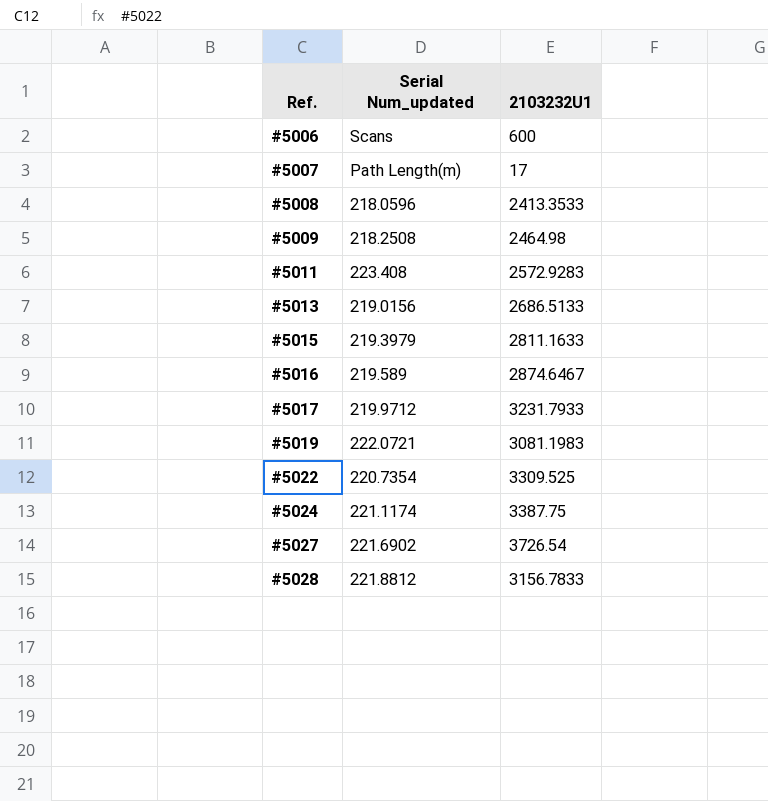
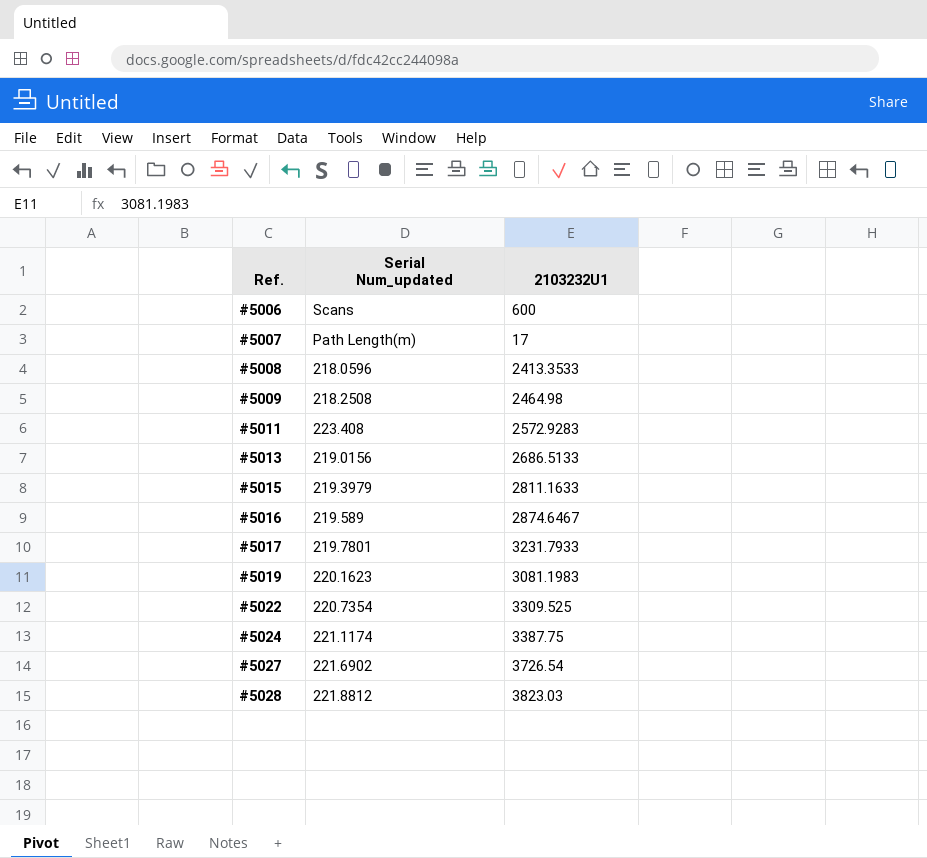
#5017 | Serial Num_updated: 219.9712 -> 219.7801
#5019 | Serial Num_updated: 222.0721 -> 220.1623
#5028 | 2103232U1: 3156.7833 -> 3823.03

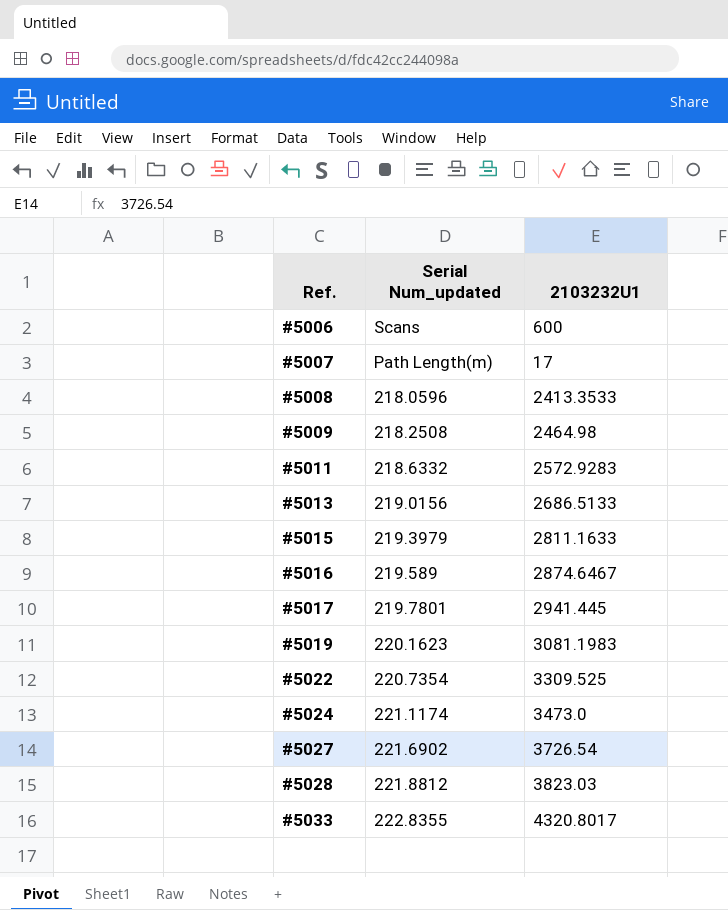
#5011 | Serial Num_updated: 223.408 -> 218.6332
#5017 | 2103232U1: 3231.7933 -> 2941.445
#5024 | 2103232U1: 3387.75 -> 3473.0
row #5033: none -> 222.8355 | 4320.8017

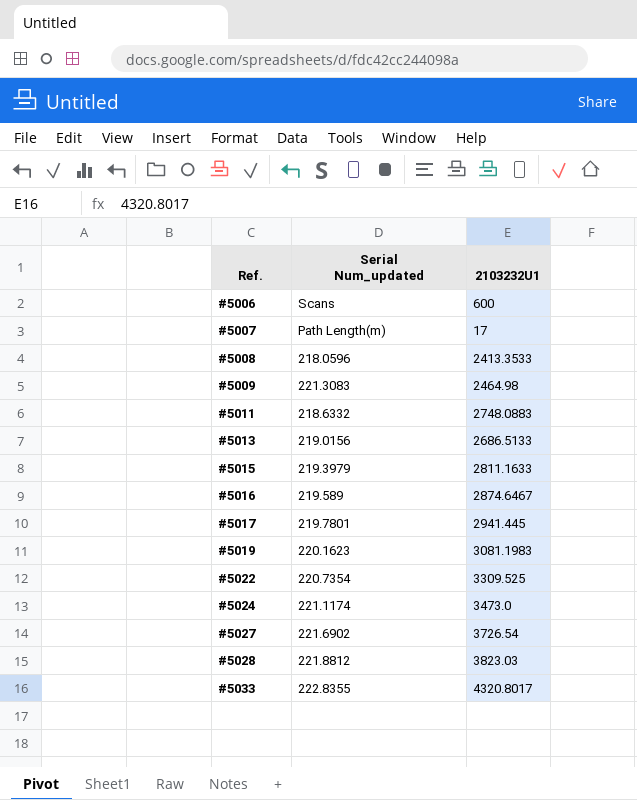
#5009 | Serial Num_updated: 218.2508 -> 221.3083
#5011 | 2103232U1: 2572.9283 -> 2748.0883

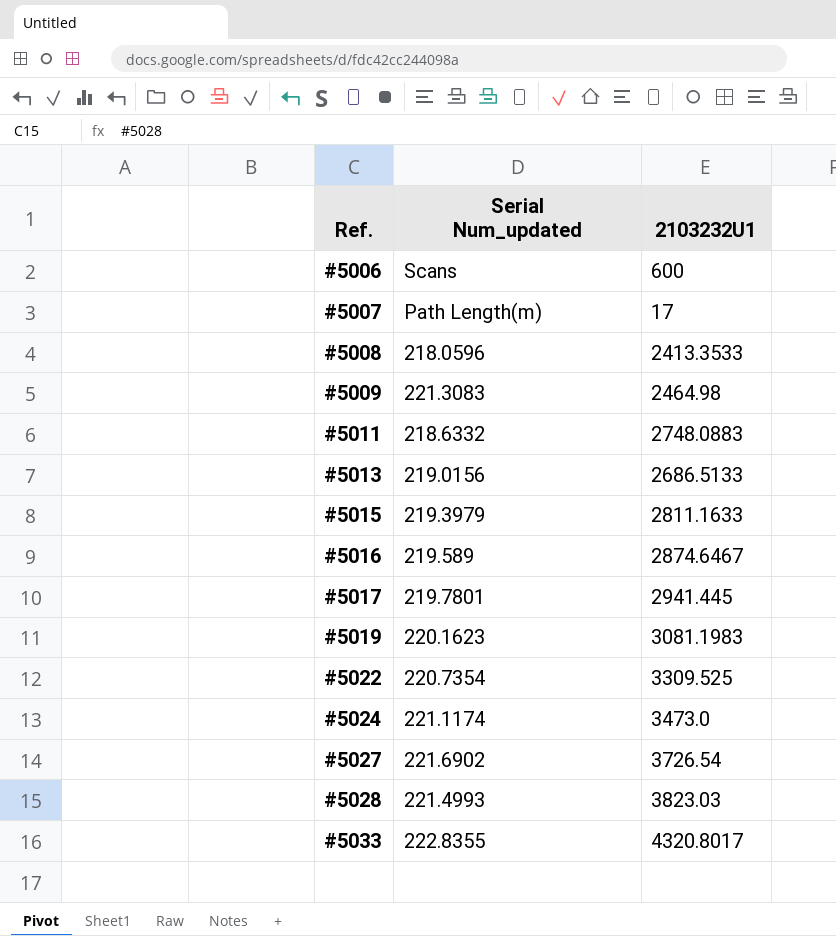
#5028 | Serial Num_updated: 221.8812 -> 221.4993

